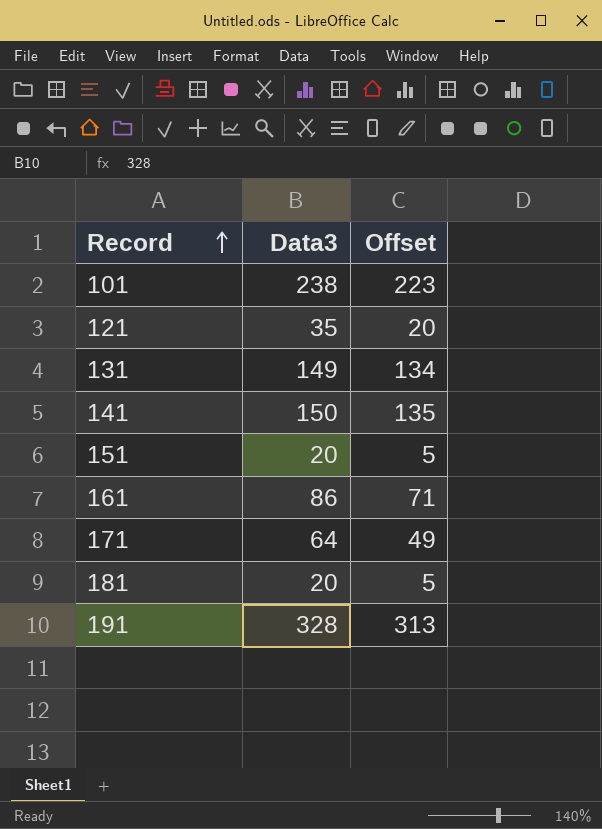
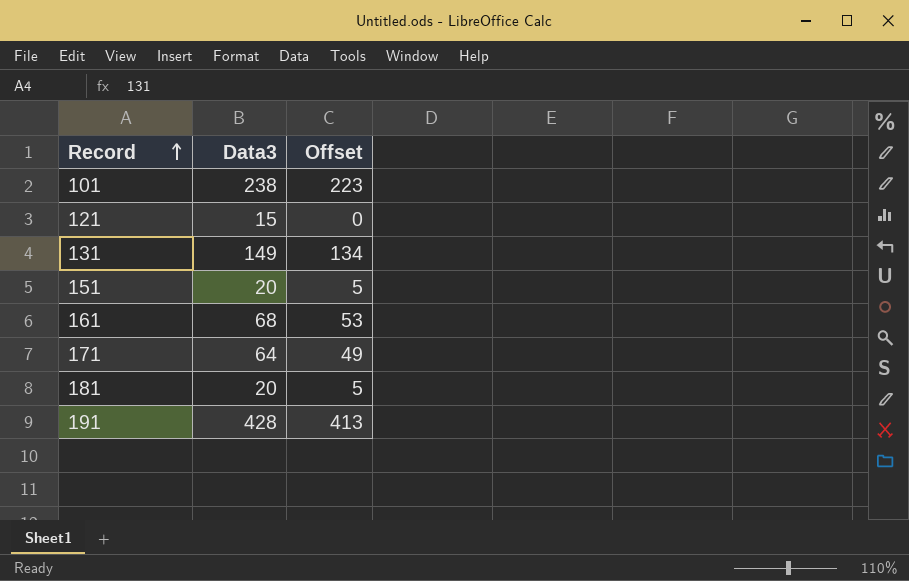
row 141: 150 | 135 -> none
121 | Data3: 35 -> 15
121 | Offset: 20 -> 0
161 | Data3: 86 -> 68
161 | Offset: 71 -> 53
191 | Data3: 328 -> 428
191 | Offset: 313 -> 413

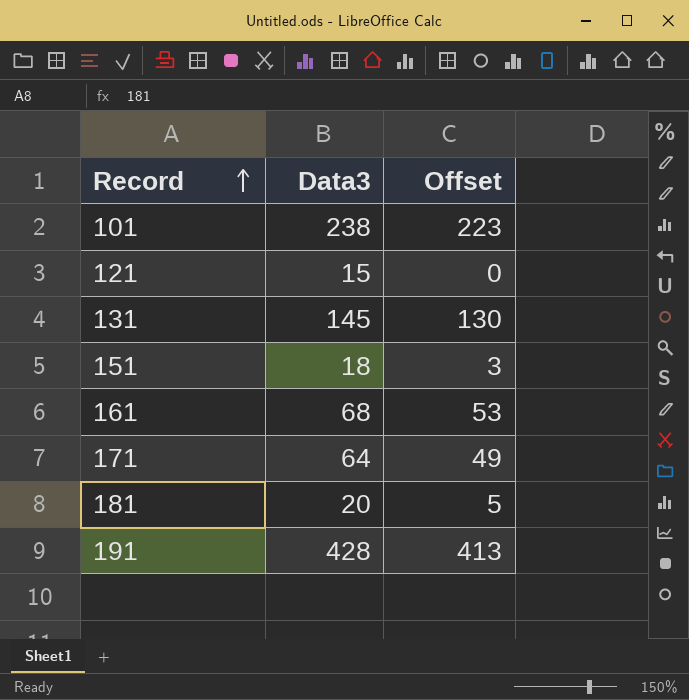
131 | Data3: 149 -> 145
131 | Offset: 134 -> 130
151 | Data3: 20 -> 18
151 | Offset: 5 -> 3

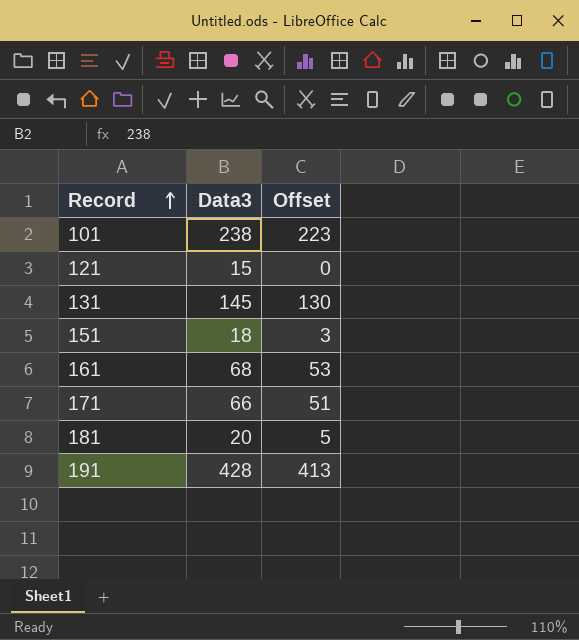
171 | Data3: 64 -> 66
171 | Offset: 49 -> 51

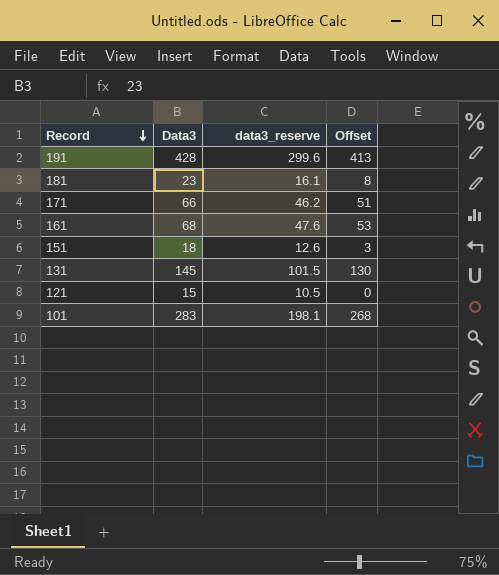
row order: Record ascending -> Record descending
column data3_reserve | formula: none -> [Data3] * 0.7
181 | Data3: 20 -> 23
181 | Offset: 5 -> 8
101 | Data3: 238 -> 283
101 | Offset: 223 -> 268

